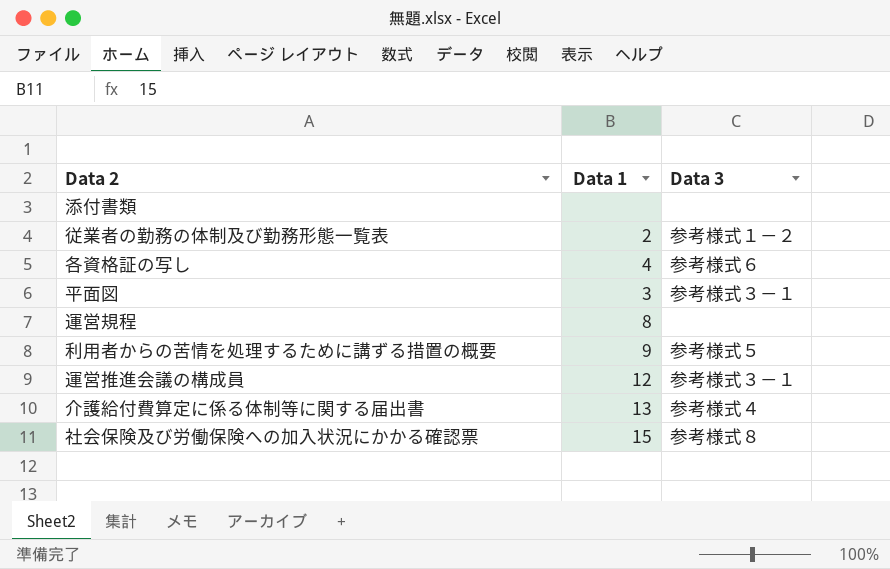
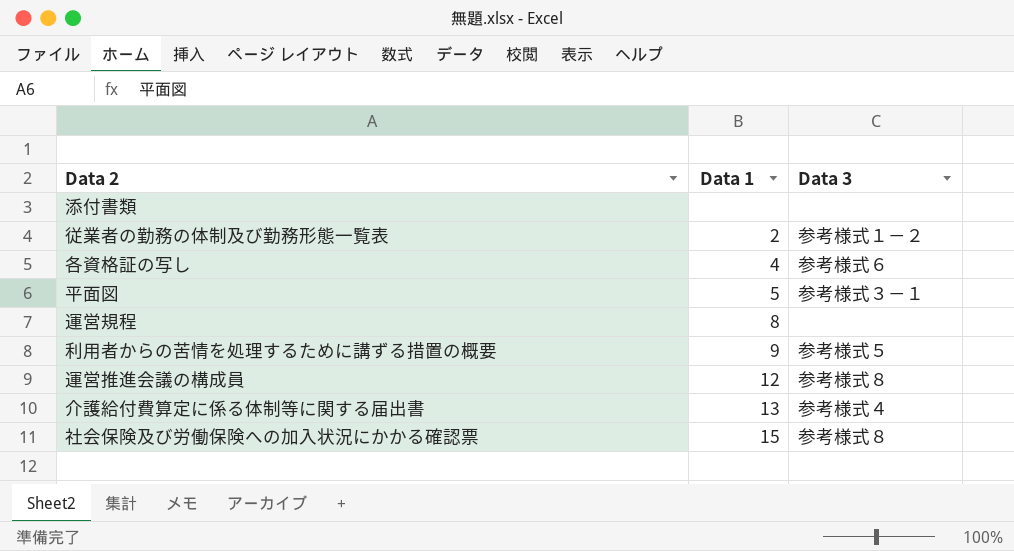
平面図 | Data 1: 3 -> 5
運営推進会議の構成員 | Data 3: 参考様式３－１ -> 参考様式８

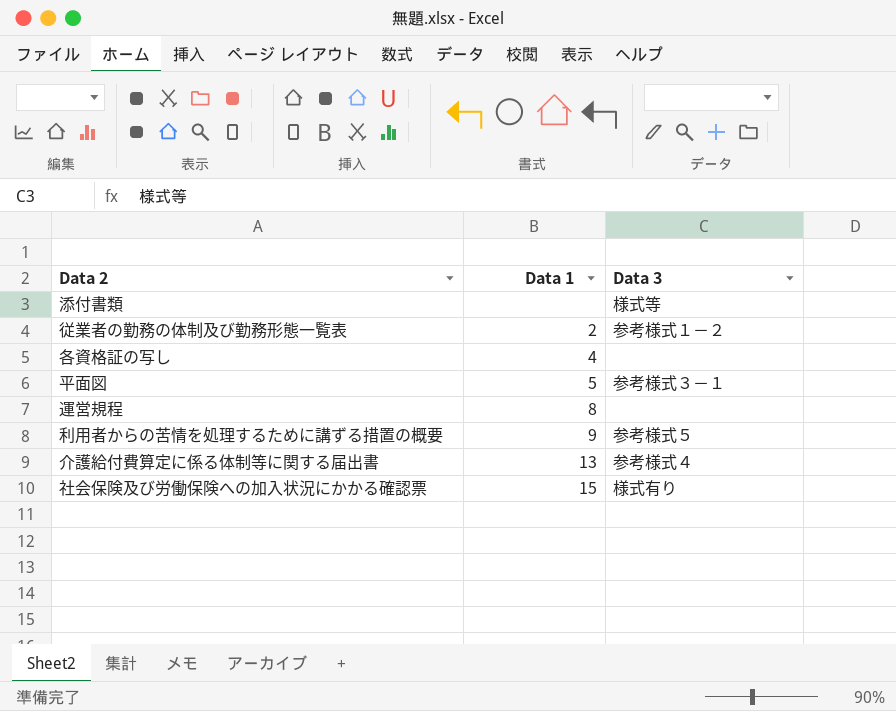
row 運営推進会議の構成員: 12 | 参考様式８ -> none
添付書類 | Data 3: none -> 様式等
各資格証の写し | Data 3: 参考様式６ -> none
社会保険及び労働保険への加入状況にかかる確認票 | Data 3: 参考様式８ -> 様式有り

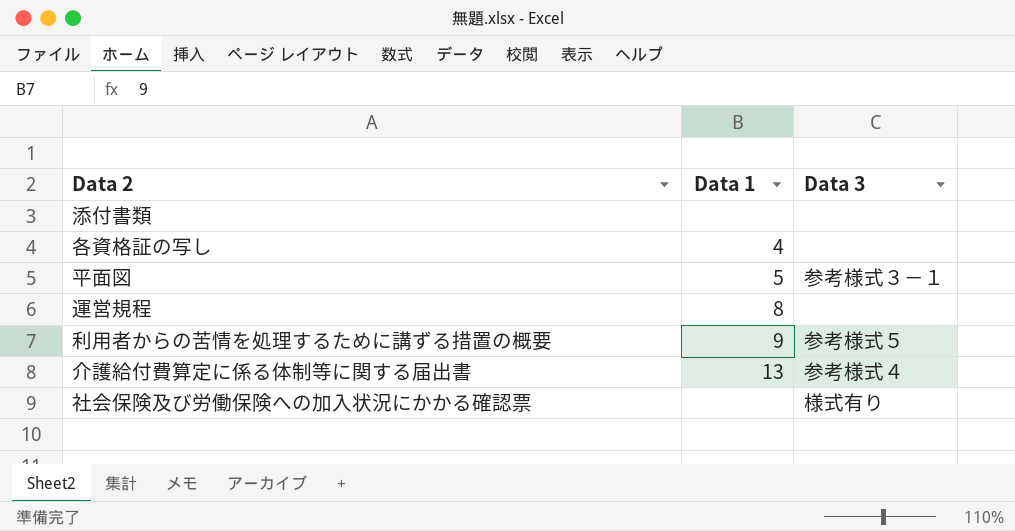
row 従業者の勤務の体制及び勤務形態一覧表: 2 | 参考様式１－２ -> none
添付書類 | Data 3: 様式等 -> none
社会保険及び労働保険への加入状況にかかる確認票 | Data 1: 15 -> none

